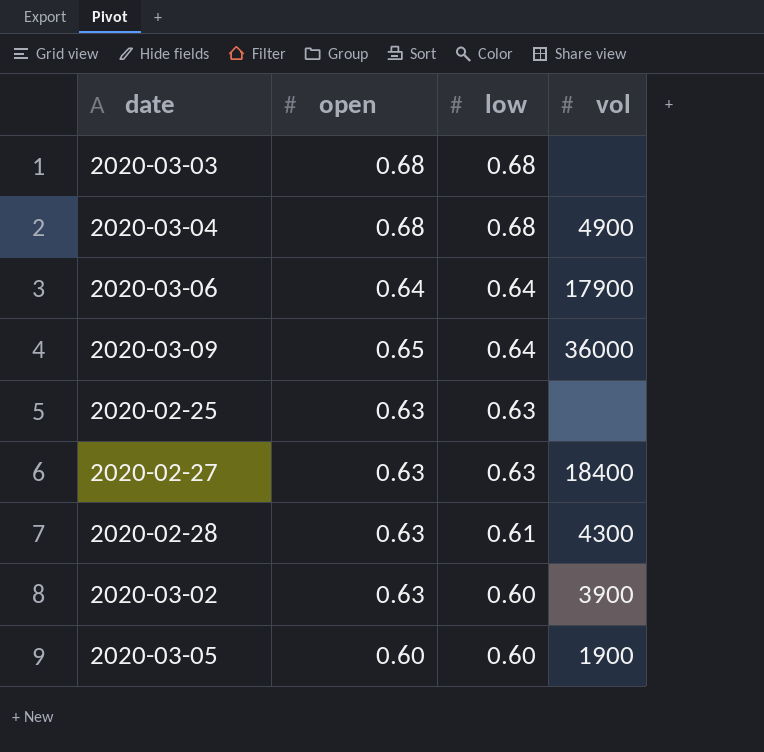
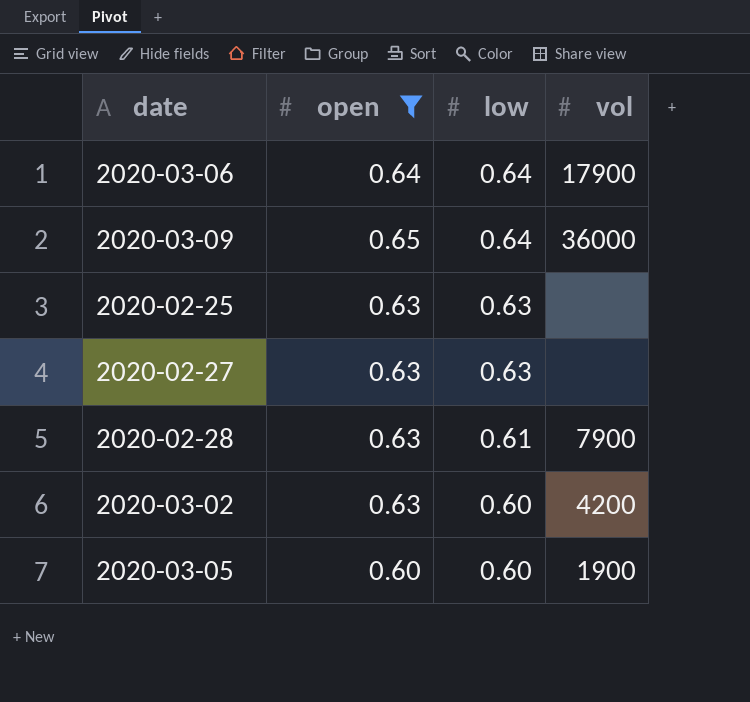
filter: none -> open != 0.68
2020-02-27 | vol: 18400 -> none
2020-02-28 | vol: 4300 -> 7900
2020-03-02 | vol: 3900 -> 4200

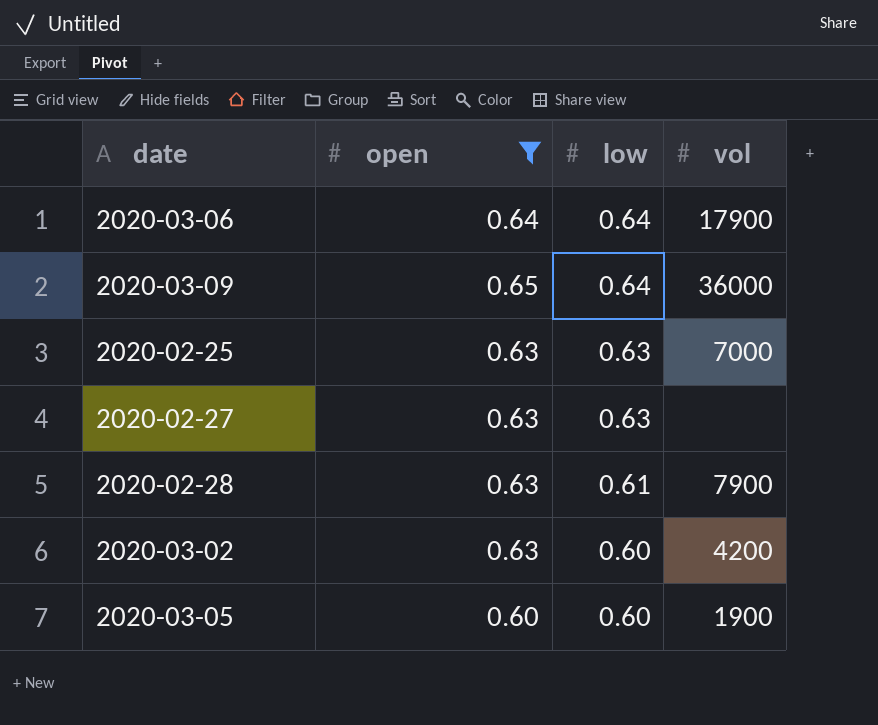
2020-02-25 | vol: none -> 7000

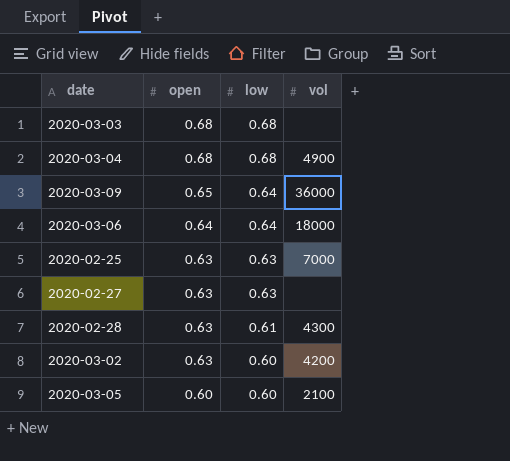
filter: open != 0.68 -> none
row order: low descending -> open descending
2020-03-06 | vol: 17900 -> 18000
2020-02-28 | vol: 7900 -> 4300
2020-03-05 | vol: 1900 -> 2100

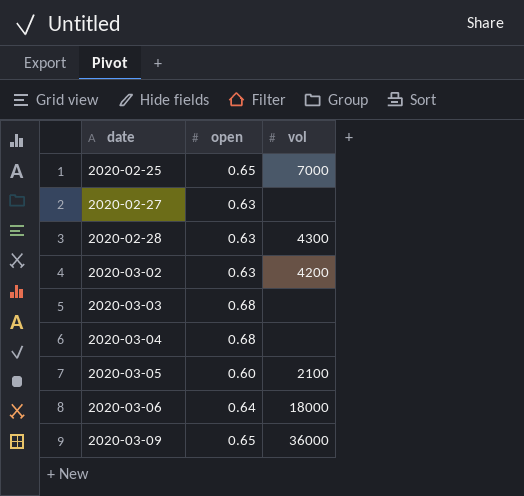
row order: open descending -> date ascending
column low | position: 3 -> none
2020-02-25 | open: 0.63 -> 0.65
2020-03-04 | vol: 4900 -> none

